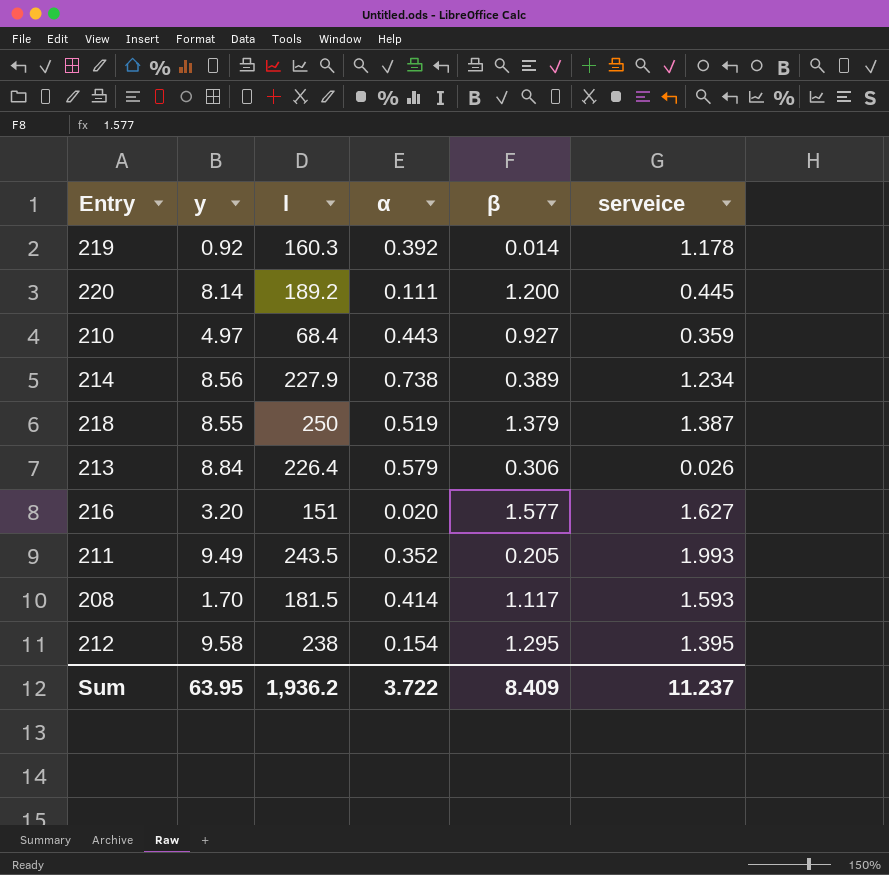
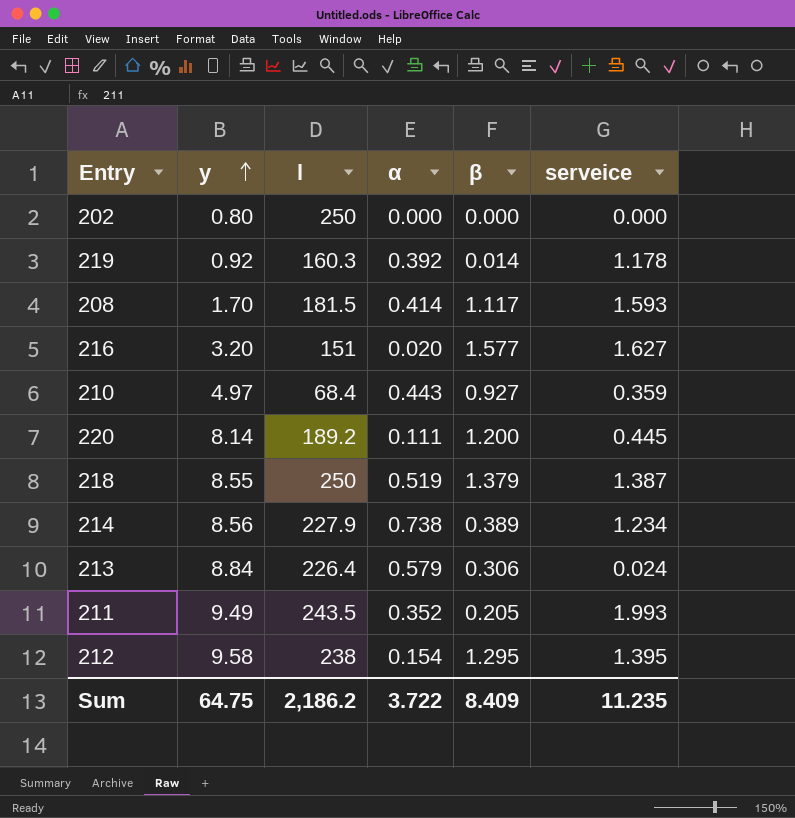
row order: none -> y ascending
row 202: none -> 0.80 | 250 | 0.000 | 0.000 | 0.000
213 | serveice: 0.026 -> 0.024
Sum | y: 63.95 -> 64.75
Sum | l: 1,936.2 -> 2,186.2
Sum | serveice: 11.237 -> 11.235

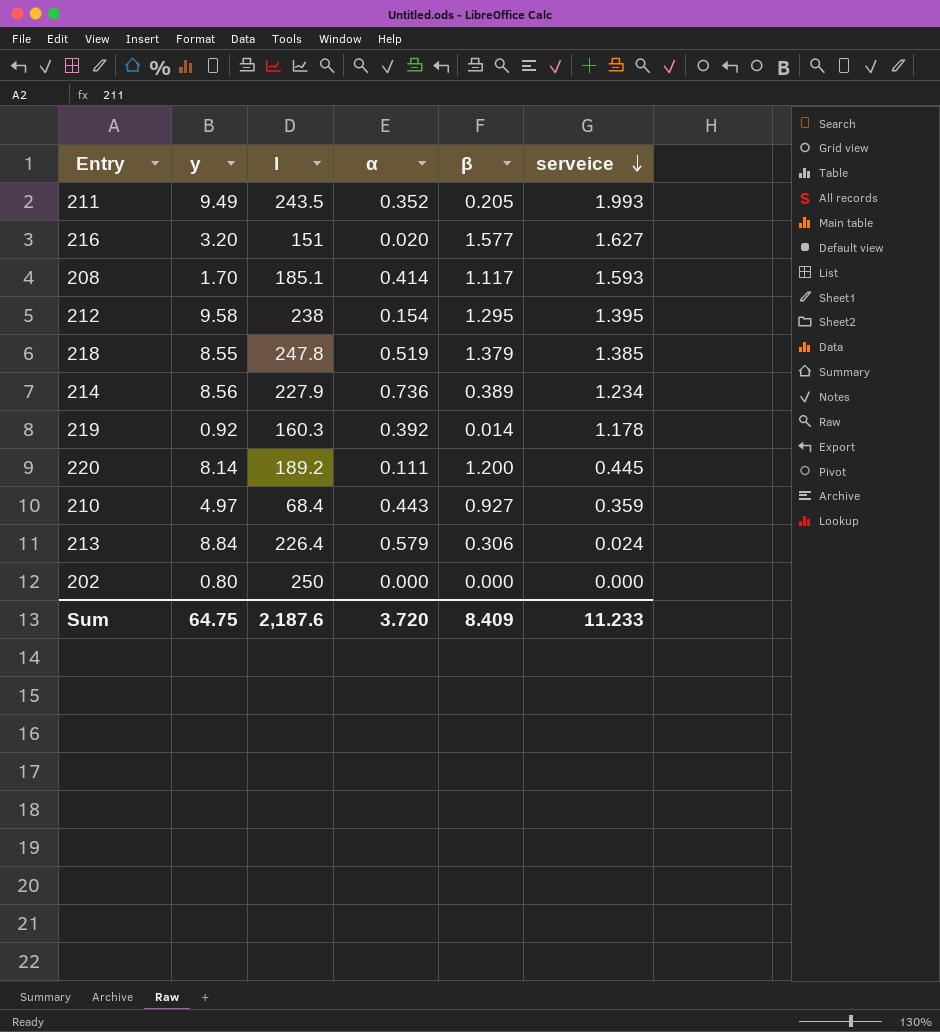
row order: y ascending -> serveice descending
208 | l: 181.5 -> 185.1
218 | l: 250 -> 247.8
218 | serveice: 1.387 -> 1.385
214 | α: 0.738 -> 0.736
Sum | l: 2,186.2 -> 2,187.6
Sum | α: 3.722 -> 3.720
Sum | serveice: 11.235 -> 11.233

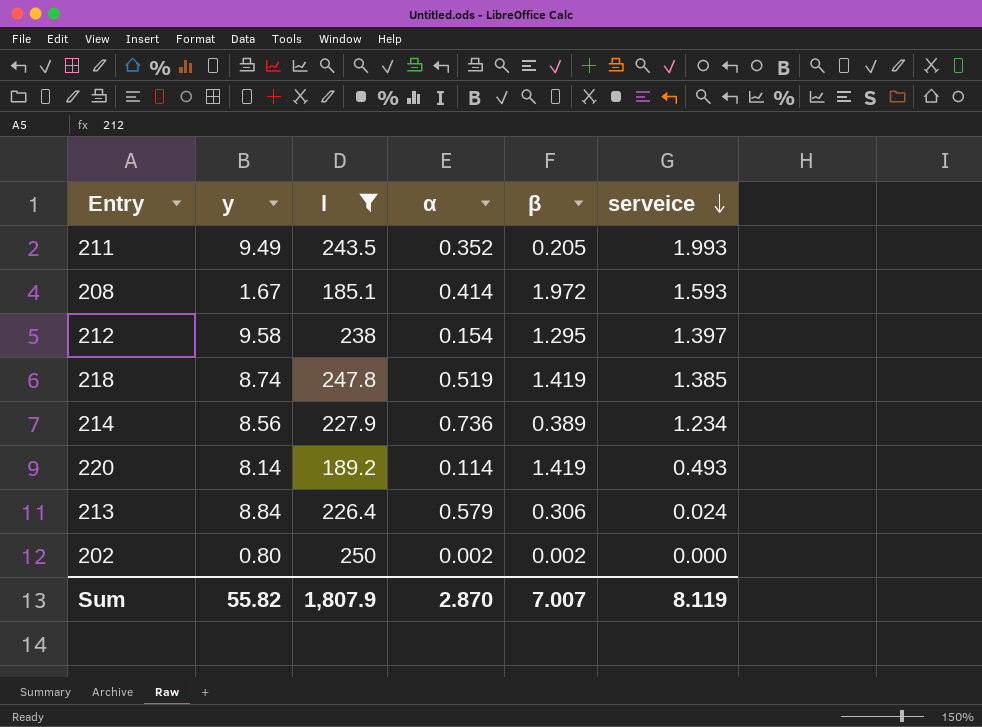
filter: none -> l >= 185.1
208 | y: 1.70 -> 1.67
208 | β: 1.117 -> 1.972
212 | serveice: 1.395 -> 1.397
218 | y: 8.55 -> 8.74
218 | β: 1.379 -> 1.419
220 | α: 0.111 -> 0.114
220 | β: 1.200 -> 1.419
220 | serveice: 0.445 -> 0.493
202 | α: 0.000 -> 0.002
202 | β: 0.000 -> 0.002
Sum | y: 64.75 -> 55.82
Sum | l: 2,187.6 -> 1,807.9
Sum | α: 3.720 -> 2.870
Sum | β: 8.409 -> 7.007
Sum | serveice: 11.233 -> 8.119

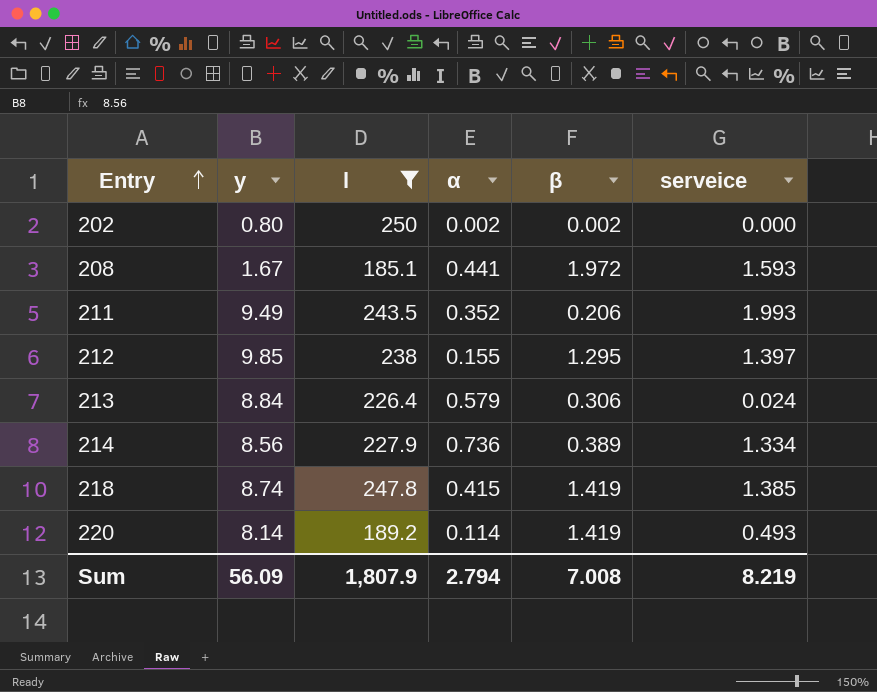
row order: serveice descending -> Entry ascending
208 | α: 0.414 -> 0.441
211 | β: 0.205 -> 0.206
212 | y: 9.58 -> 9.85
212 | α: 0.154 -> 0.155
214 | serveice: 1.234 -> 1.334
218 | α: 0.519 -> 0.415
Sum | y: 55.82 -> 56.09
Sum | α: 2.870 -> 2.794
Sum | β: 7.007 -> 7.008
Sum | serveice: 8.119 -> 8.219

